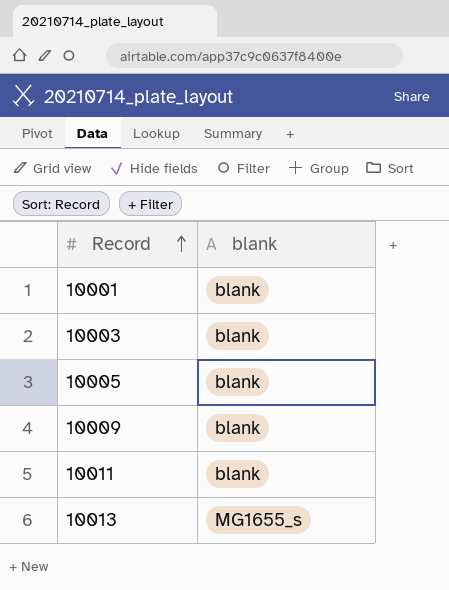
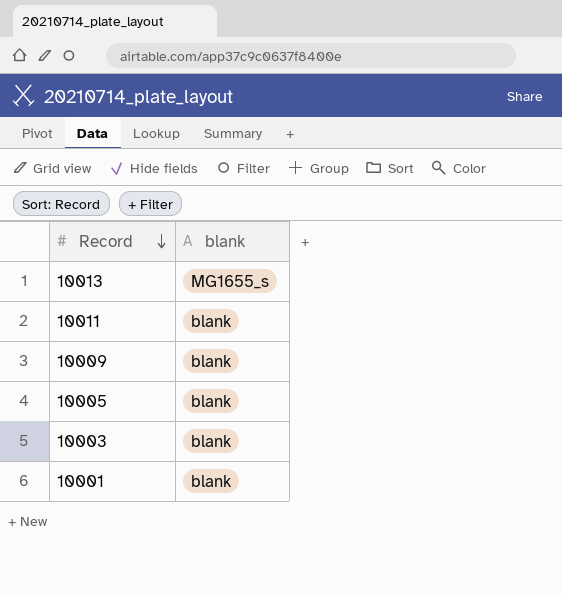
row order: Record ascending -> Record descending

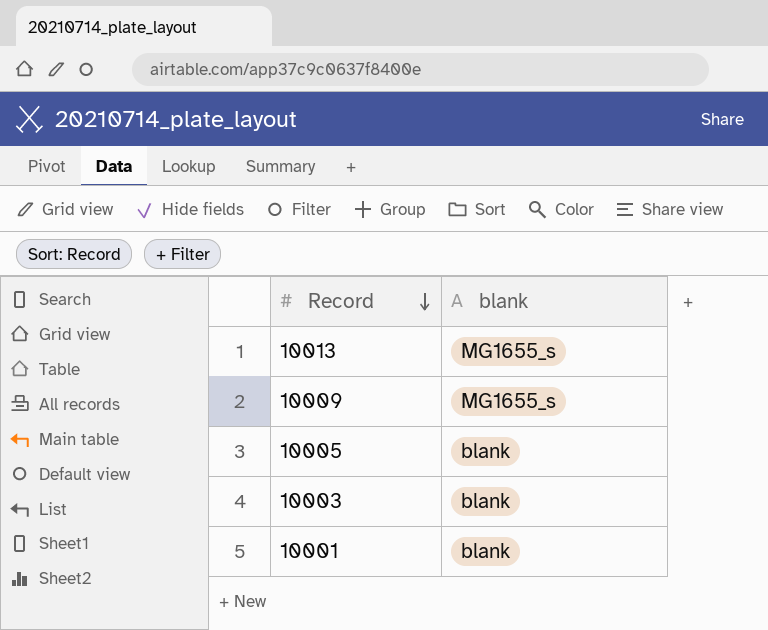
row 10011: blank -> none
10009 | blank: blank -> MG1655_s

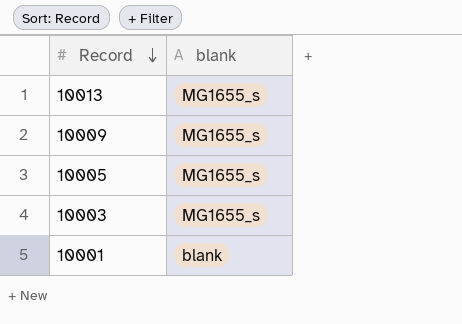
10005 | blank: blank -> MG1655_s
10003 | blank: blank -> MG1655_s

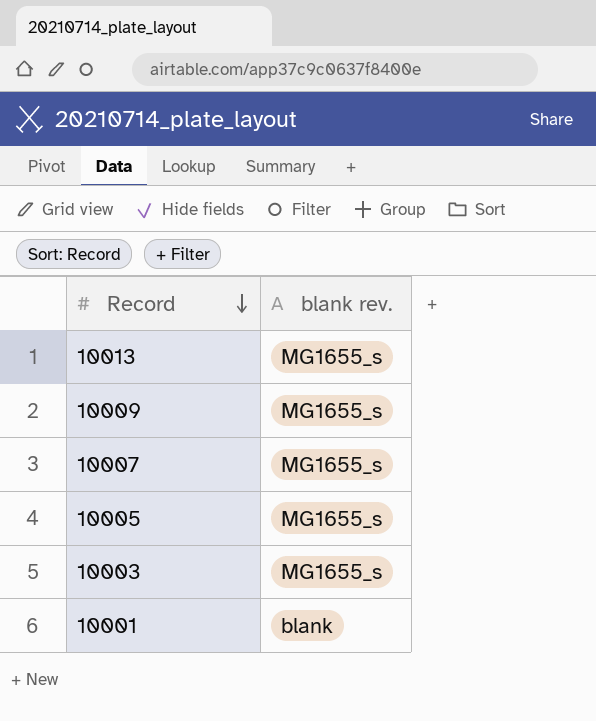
column name: blank -> blank rev.
row 10007: none -> MG1655_s

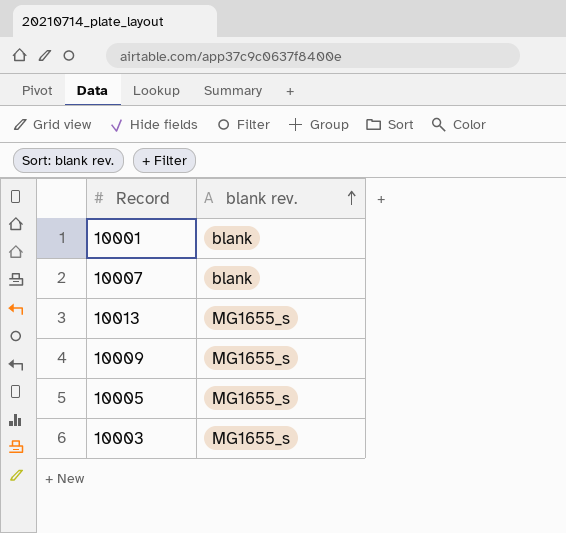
row order: Record descending -> blank rev. ascending
10007 | blank rev.: MG1655_s -> blank

